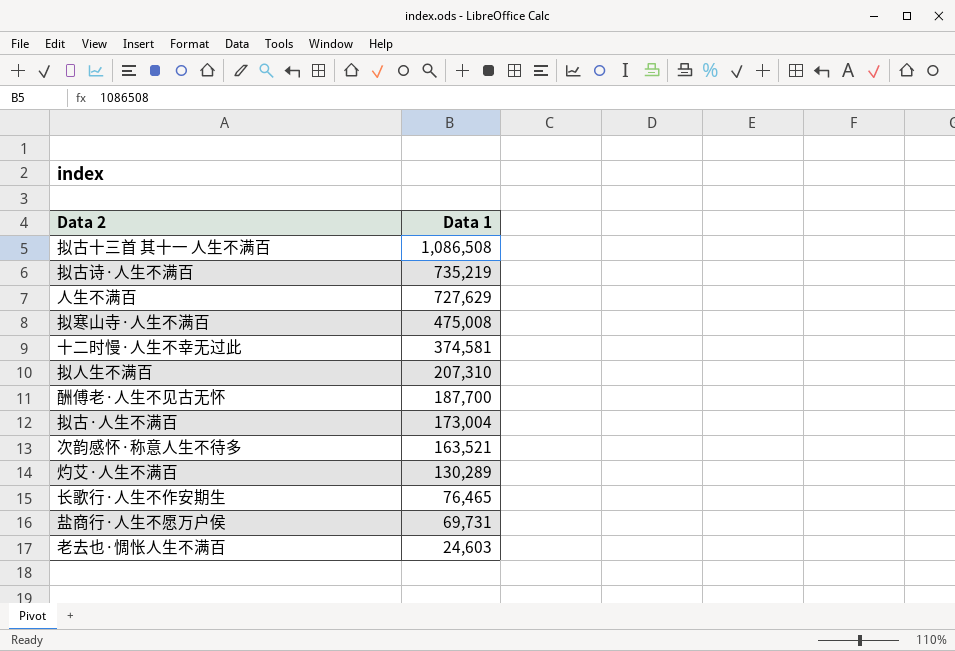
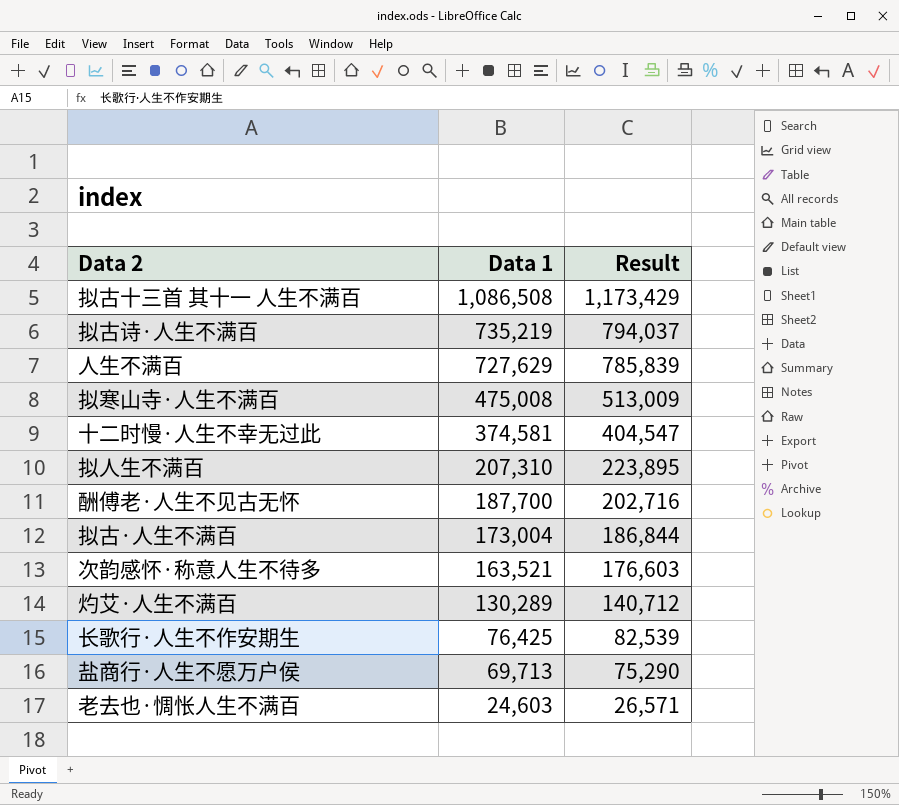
column Result | formula: none -> [Data 1] * 1.08
长歌行·人生不作安期生 | Data 1: 76,465 -> 76,425
盐商行·人生不愿万户侯 | Data 1: 69,731 -> 69,713

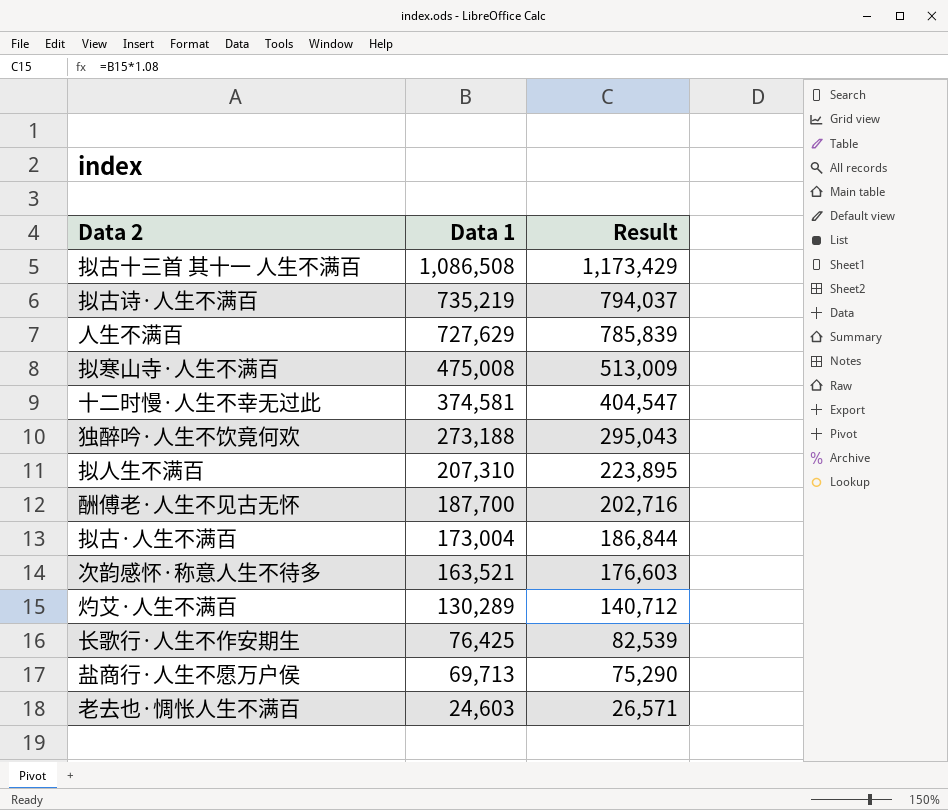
row 独醉吟·人生不饮竟何欢: none -> 273,188 | 295,043

